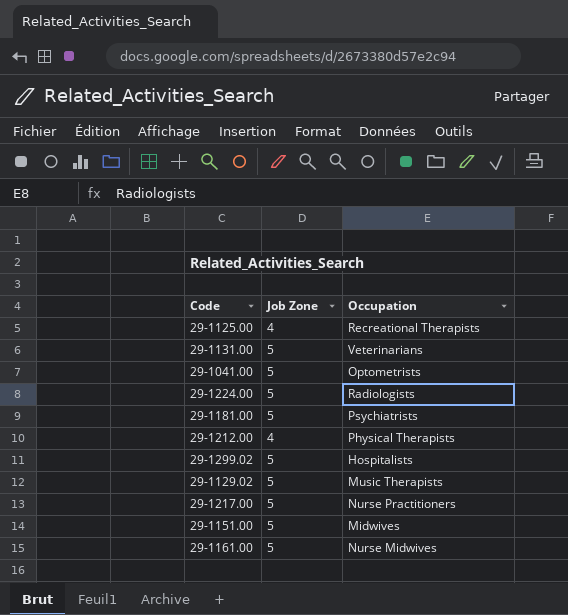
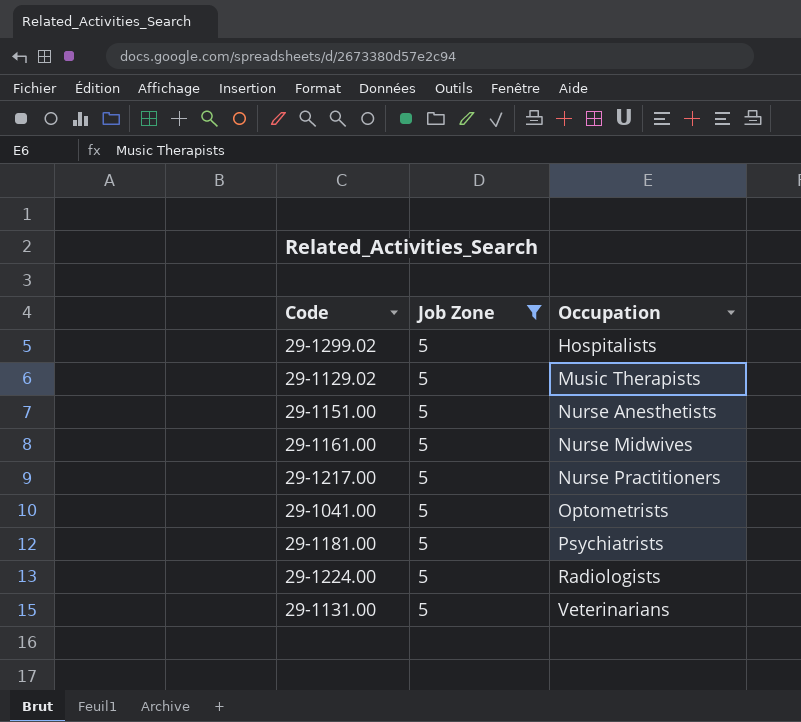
filter: none -> Job Zone = 5
row order: none -> Occupation ascending
29-1151.00 | Occupation: Midwives -> Nurse Anesthetists

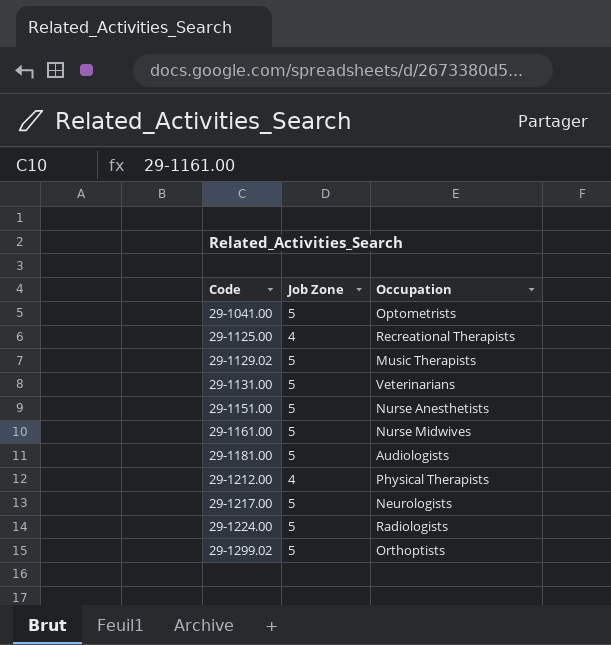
filter: Job Zone = 5 -> none
row order: Occupation ascending -> Code ascending
29-1181.00 | Occupation: Psychiatrists -> Audiologists
29-1217.00 | Occupation: Nurse Practitioners -> Neurologists
29-1299.02 | Occupation: Hospitalists -> Orthoptists

